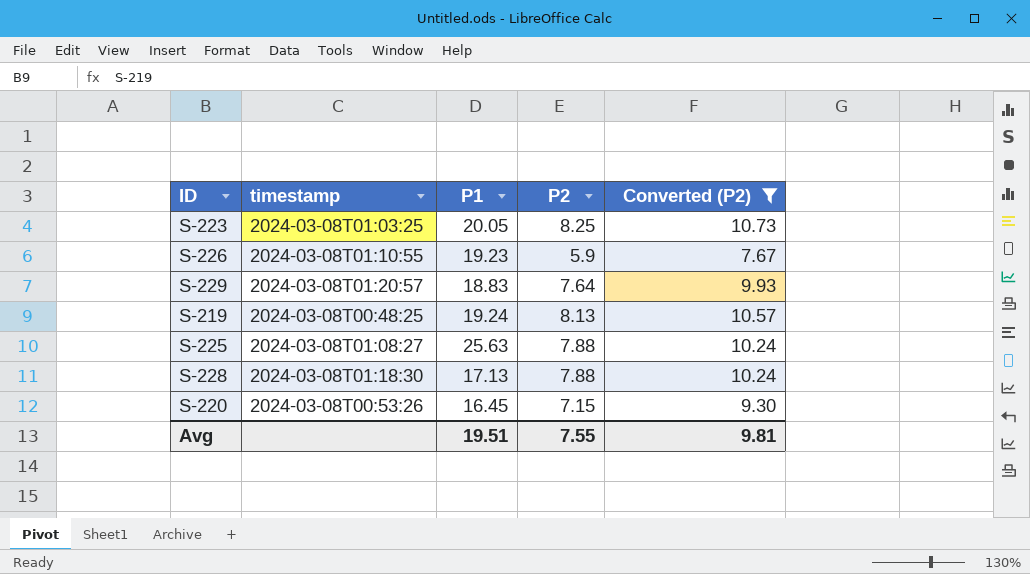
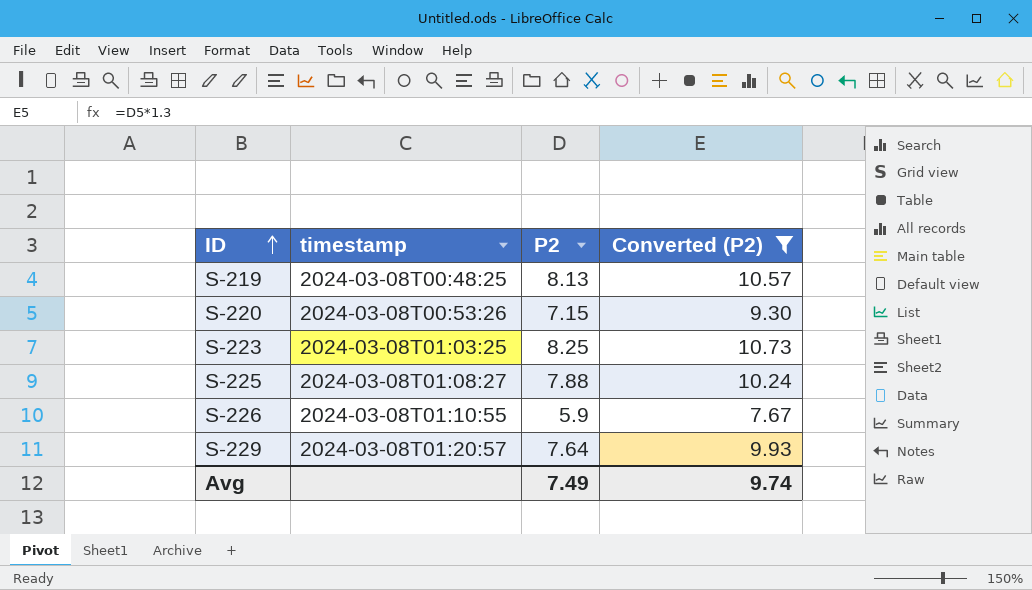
row order: none -> ID ascending
column P1 | position: 3 -> none
row S-228: 2024-03-08T01:18:30 | 17.13 | 7.88 | 10.24 -> none
Avg | P2: 7.55 -> 7.49
Avg | Converted (P2): 9.81 -> 9.74

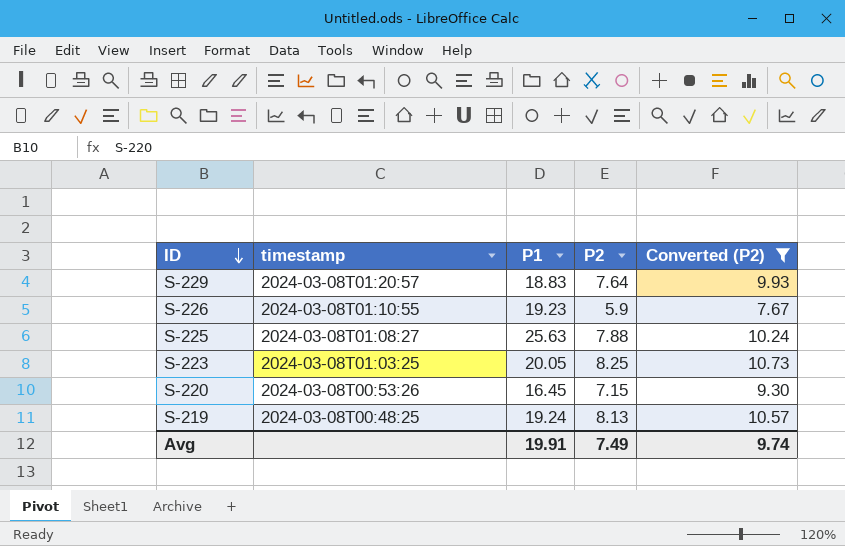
row order: ID ascending -> ID descending
column P1 | position: none -> 3

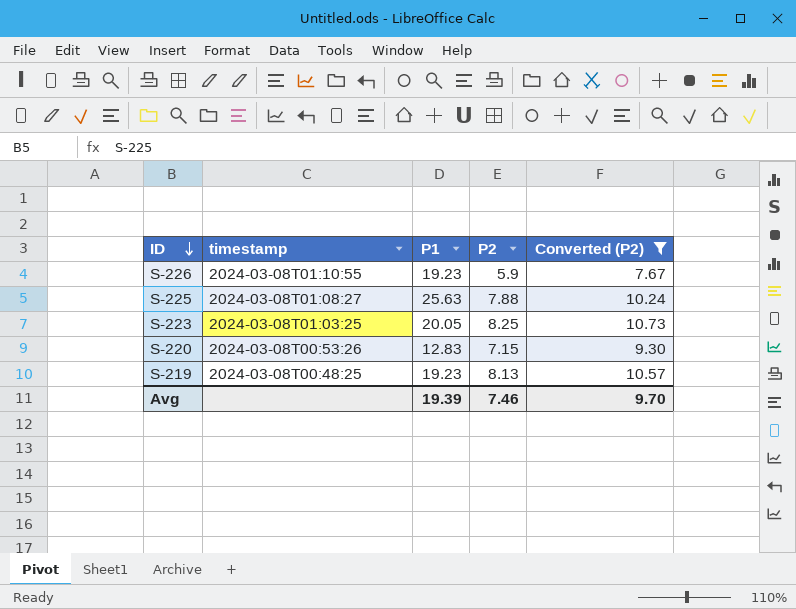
row S-229: 2024-03-08T01:20:57 | 18.83 | 7.64 | 9.93 -> none
S-220 | P1: 16.45 -> 12.83
S-219 | P1: 19.24 -> 19.23
Avg | P1: 19.91 -> 19.39
Avg | P2: 7.49 -> 7.46
Avg | Converted (P2): 9.74 -> 9.70

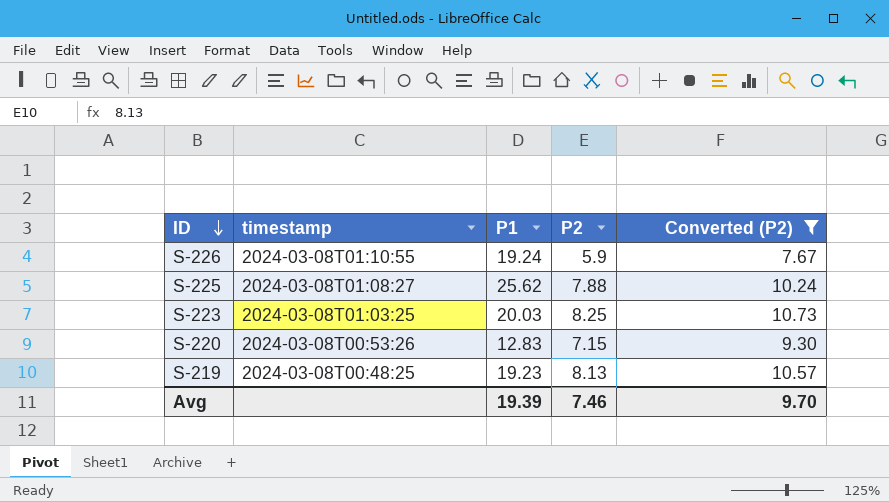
S-226 | P1: 19.23 -> 19.24
S-225 | P1: 25.63 -> 25.62
S-223 | P1: 20.05 -> 20.03

